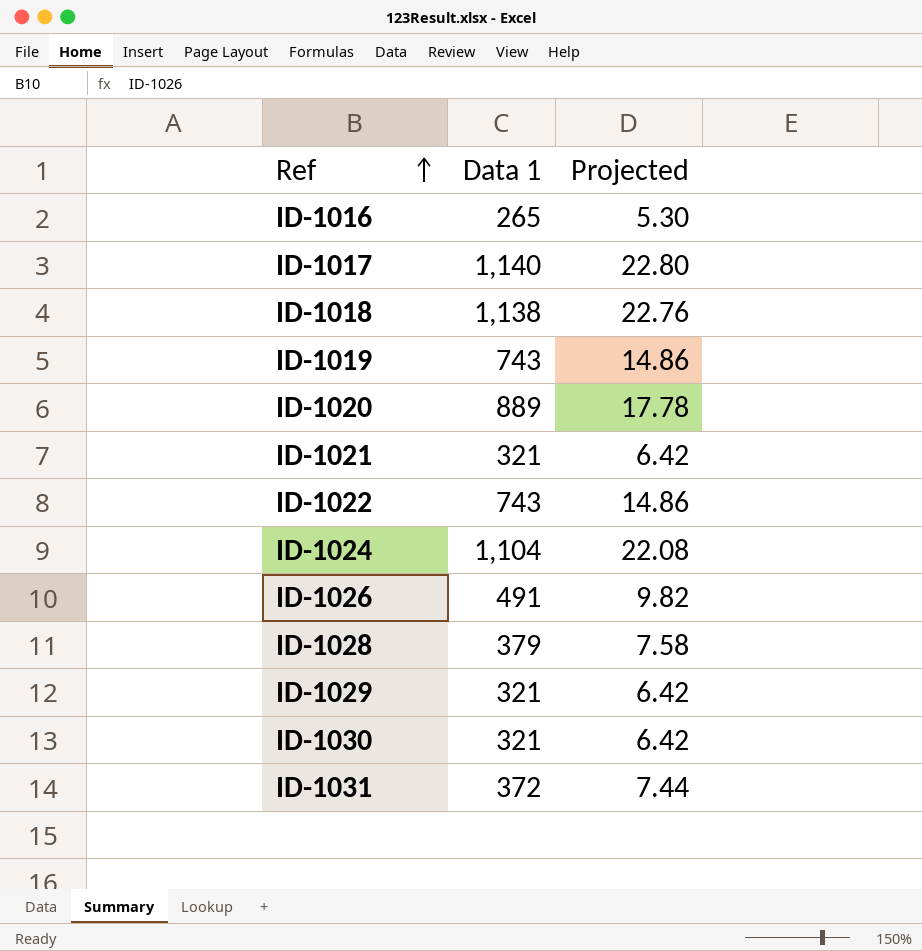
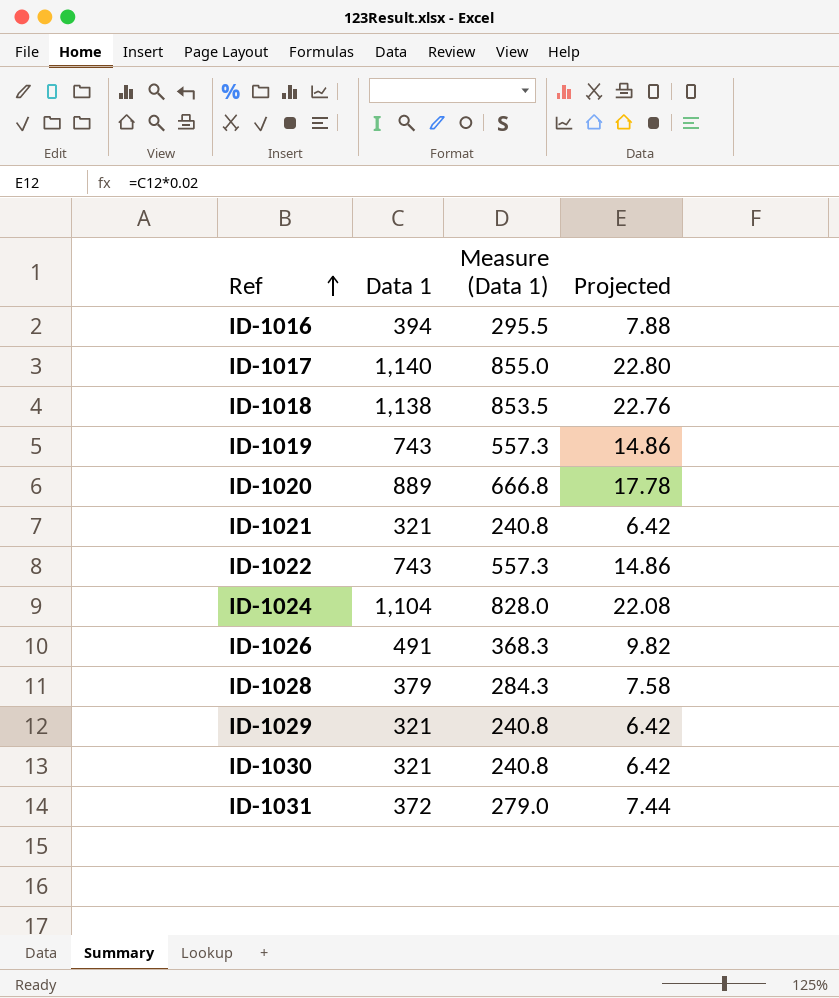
column Measure (Data 1) | formula: none -> [Data 1] * 0.75
ID-1016 | Data 1: 265 -> 394
ID-1016 | Projected: 5.30 -> 7.88

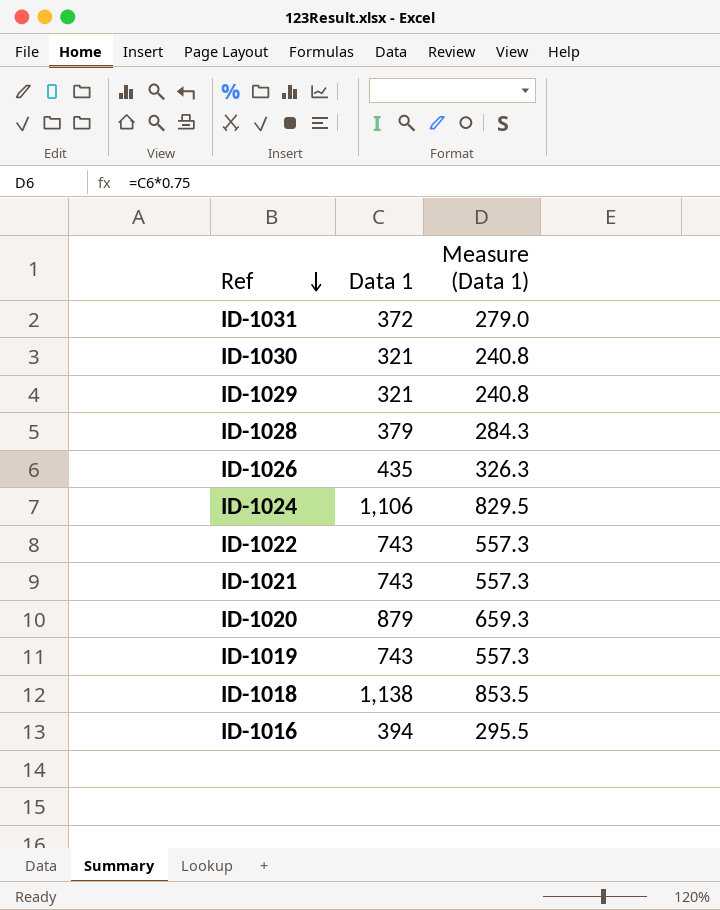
row order: Ref ascending -> Ref descending
column Projected | formula: [Data 1] * 0.02 -> none
row ID-1017: 1,140 | 855.0 | 22.80 -> none
ID-1026 | Data 1: 491 -> 435
ID-1026 | Measure (Data 1): 368.3 -> 326.3
ID-1024 | Data 1: 1,104 -> 1,106
ID-1024 | Measure (Data 1): 828.0 -> 829.5
ID-1021 | Data 1: 321 -> 743
ID-1021 | Measure (Data 1): 240.8 -> 557.3
ID-1020 | Data 1: 889 -> 879
ID-1020 | Measure (Data 1): 666.8 -> 659.3

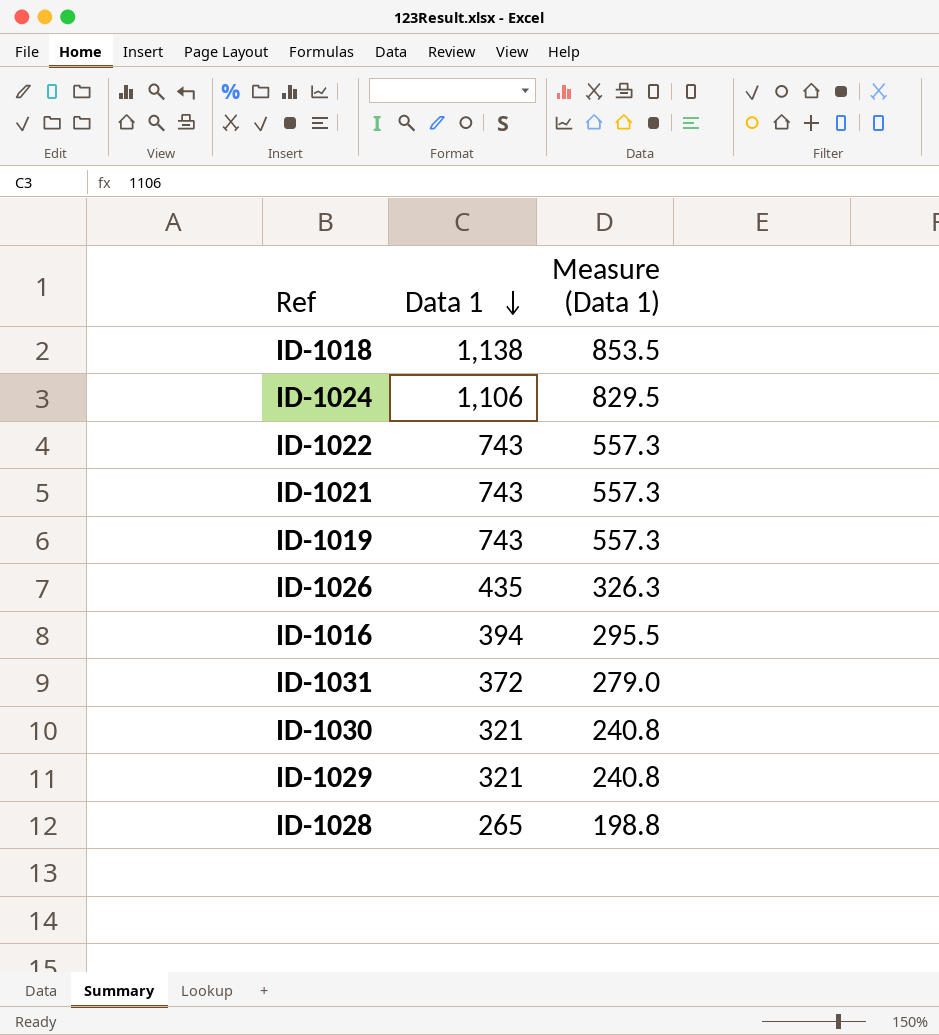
row order: Ref descending -> Data 1 descending
row ID-1020: 879 | 659.3 -> none
ID-1028 | Data 1: 379 -> 265
ID-1028 | Measure (Data 1): 284.3 -> 198.8

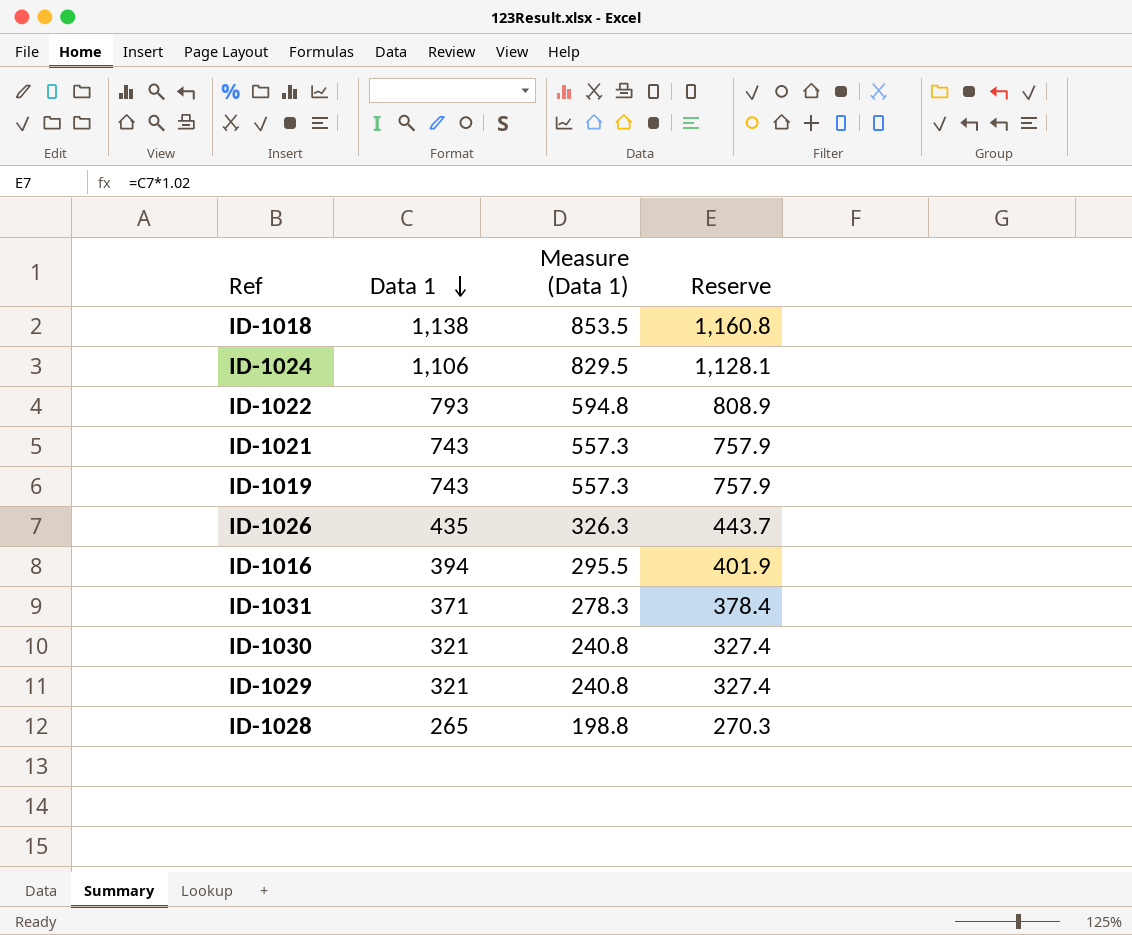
column Reserve | formula: none -> [Data 1] * 1.02
ID-1022 | Data 1: 743 -> 793
ID-1022 | Measure (Data 1): 557.3 -> 594.8
ID-1031 | Data 1: 372 -> 371
ID-1031 | Measure (Data 1): 279.0 -> 278.3

